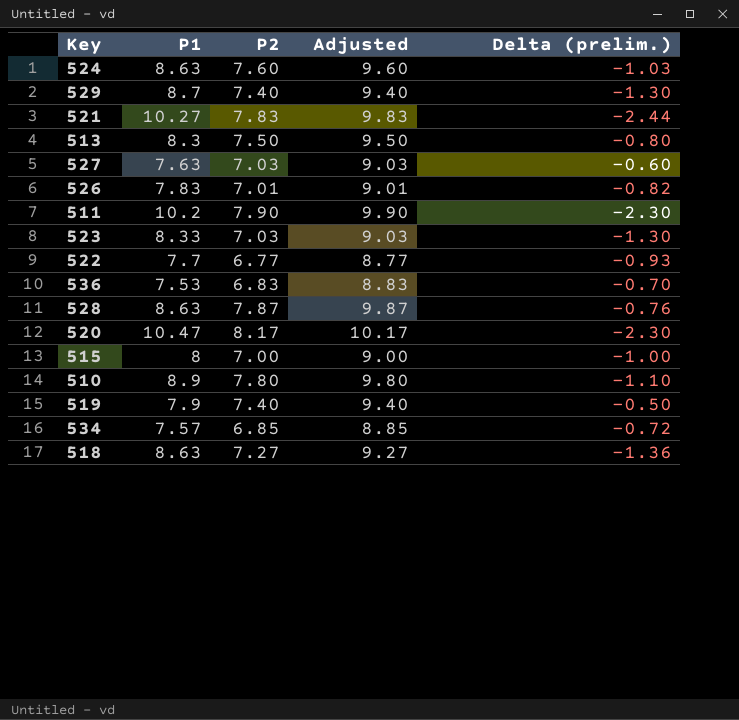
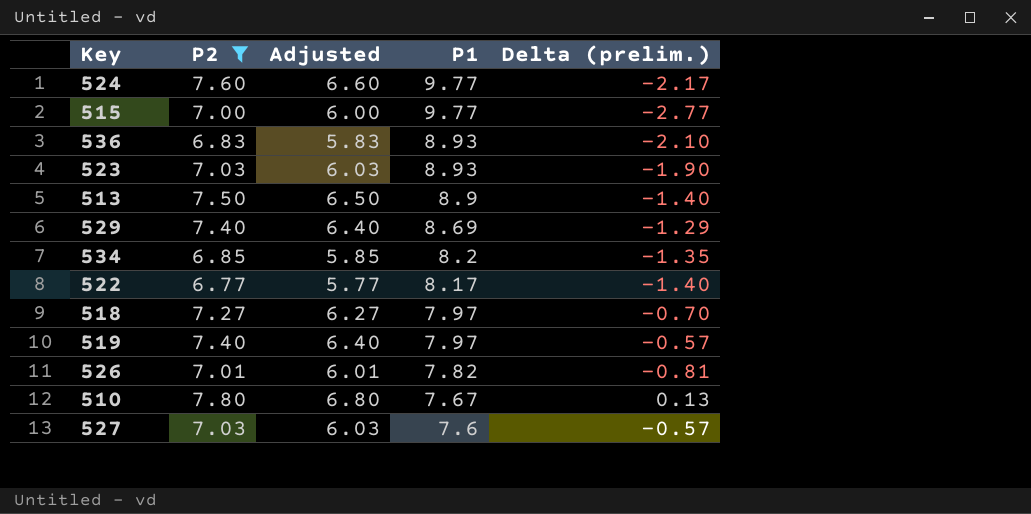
filter: none -> P2 <= 7.80
row order: none -> P1 descending
column Adjusted | formula: [P2] + 2 -> [P2] - 1
column P1 | position: 2 -> 4
524 | P1: 8.63 -> 9.77
524 | Delta (prelim.): -1.03 -> -2.17
515 | P1: 8 -> 9.77
515 | Delta (prelim.): -1.00 -> -2.77
536 | P1: 7.53 -> 8.93
536 | Delta (prelim.): -0.70 -> -2.10
523 | P1: 8.33 -> 8.93
523 | Delta (prelim.): -1.30 -> -1.90
513 | P1: 8.3 -> 8.9
513 | Delta (prelim.): -0.80 -> -1.40
529 | P1: 8.7 -> 8.69
529 | Delta (prelim.): -1.30 -> -1.29
534 | P1: 7.57 -> 8.2
534 | Delta (prelim.): -0.72 -> -1.35
522 | P1: 7.7 -> 8.17
522 | Delta (prelim.): -0.93 -> -1.40
518 | P1: 8.63 -> 7.97
518 | Delta (prelim.): -1.36 -> -0.70
519 | P1: 7.9 -> 7.97
519 | Delta (prelim.): -0.50 -> -0.57
526 | P1: 7.83 -> 7.82
526 | Delta (prelim.): -0.82 -> -0.81
510 | P1: 8.9 -> 7.67
510 | Delta (prelim.): -1.10 -> 0.13
527 | P1: 7.63 -> 7.6
527 | Delta (prelim.): -0.60 -> -0.57

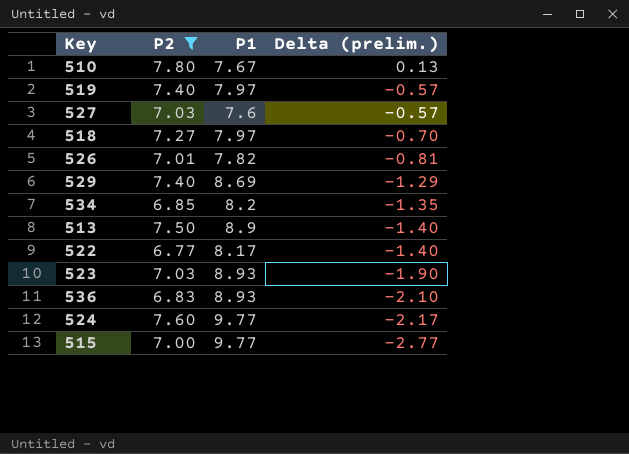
row order: P1 descending -> Delta (prelim.) descending
column Adjusted | formula: [P2] - 1 -> none

